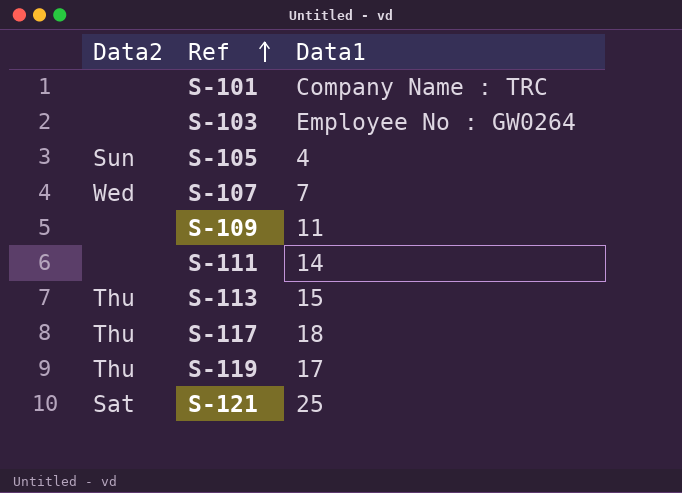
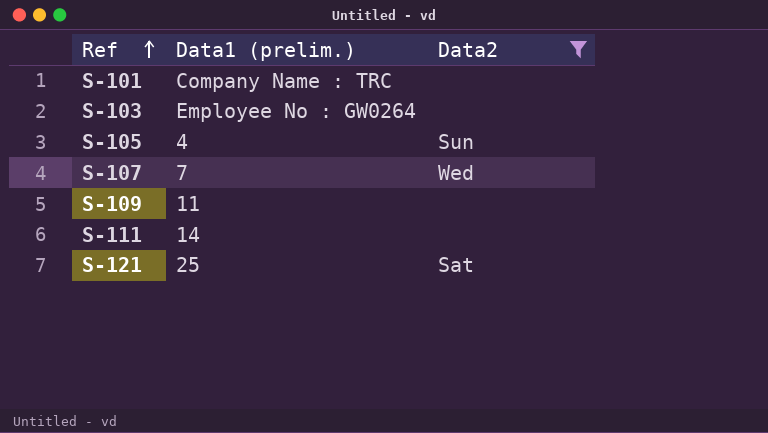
filter: none -> Data2 != Thu
column name: Data1 -> Data1 (prelim.)
column Data2 | position: 1 -> 3

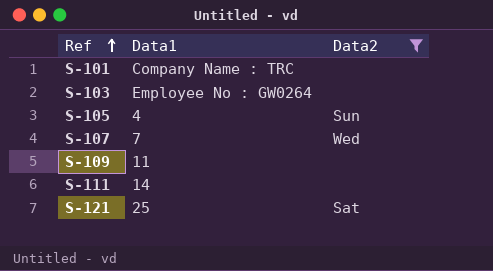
column name: Data1 (prelim.) -> Data1

